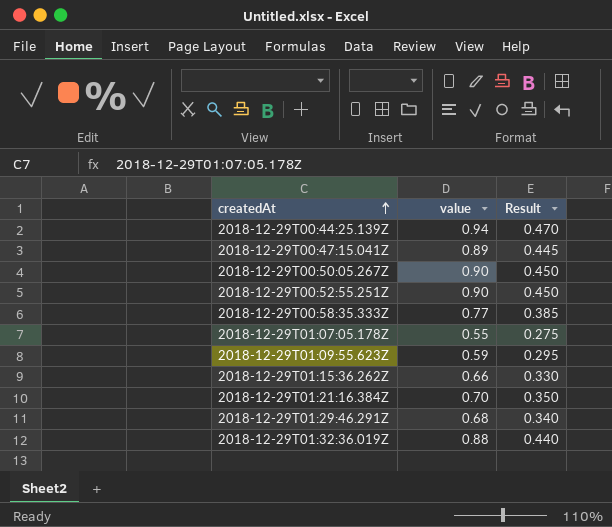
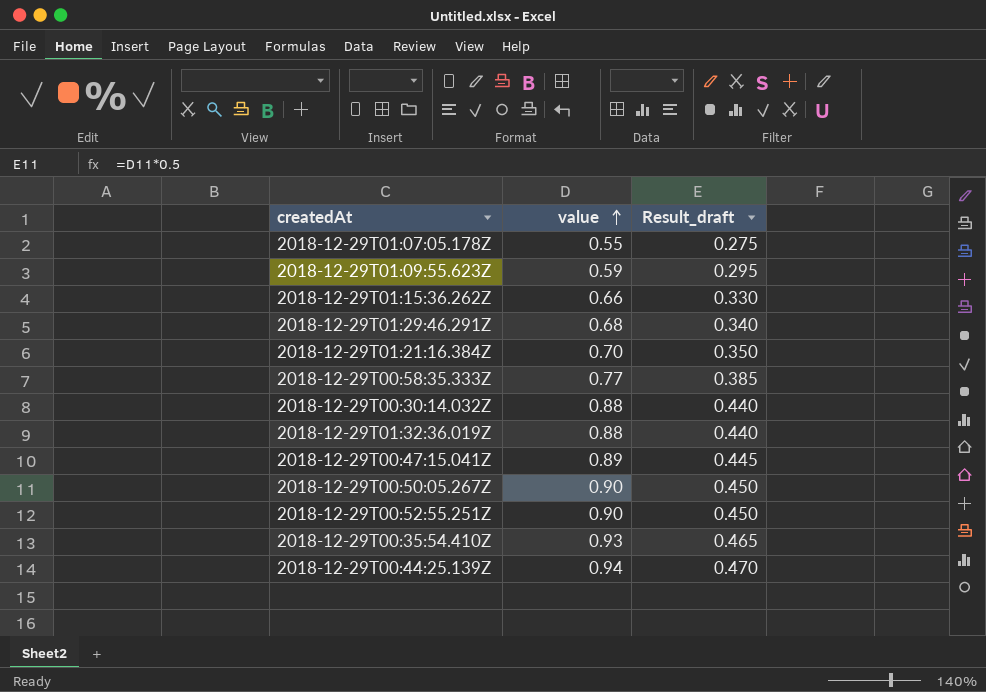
row order: createdAt ascending -> value ascending
column name: Result -> Result_draft
row 2018-12-29T00:30:14.032Z: none -> 0.88 | 0.440
row 2018-12-29T00:35:54.410Z: none -> 0.93 | 0.465

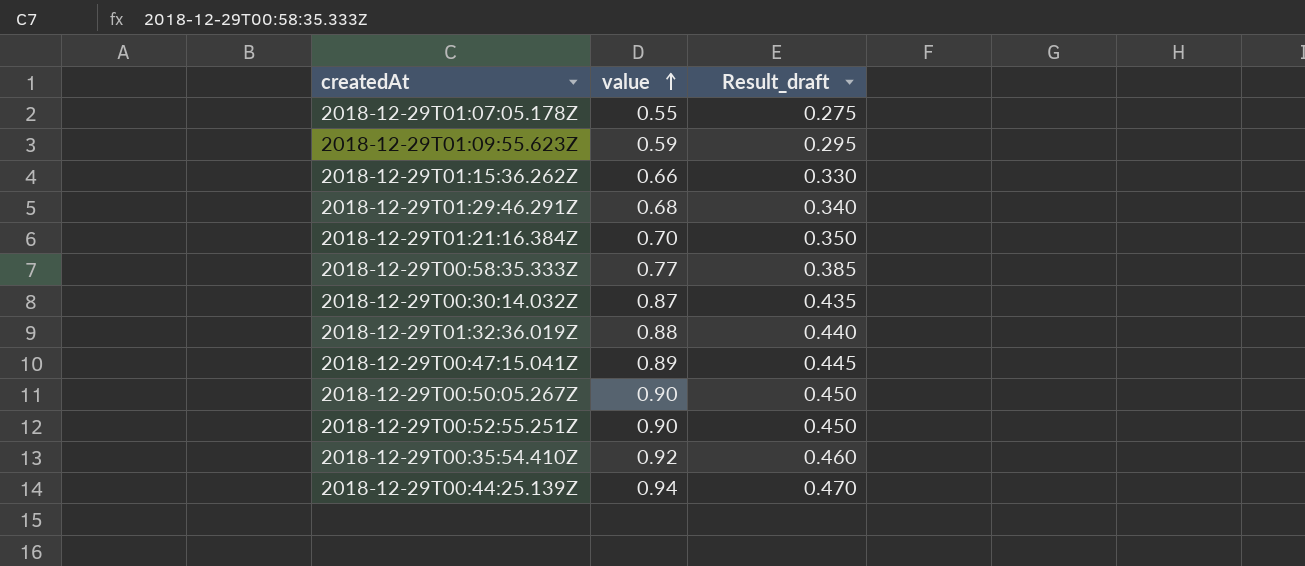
2018-12-29T00:30:14.032Z | value: 0.88 -> 0.87
2018-12-29T00:30:14.032Z | Result_draft: 0.440 -> 0.435
2018-12-29T00:35:54.410Z | value: 0.93 -> 0.92
2018-12-29T00:35:54.410Z | Result_draft: 0.465 -> 0.460

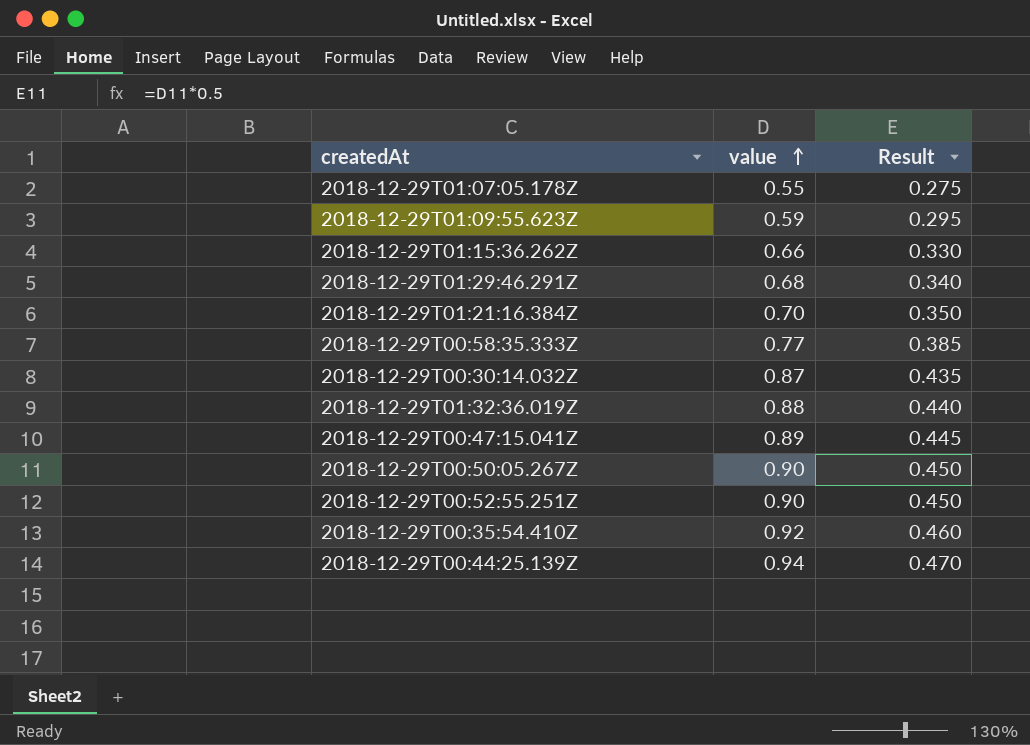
column name: Result_draft -> Result

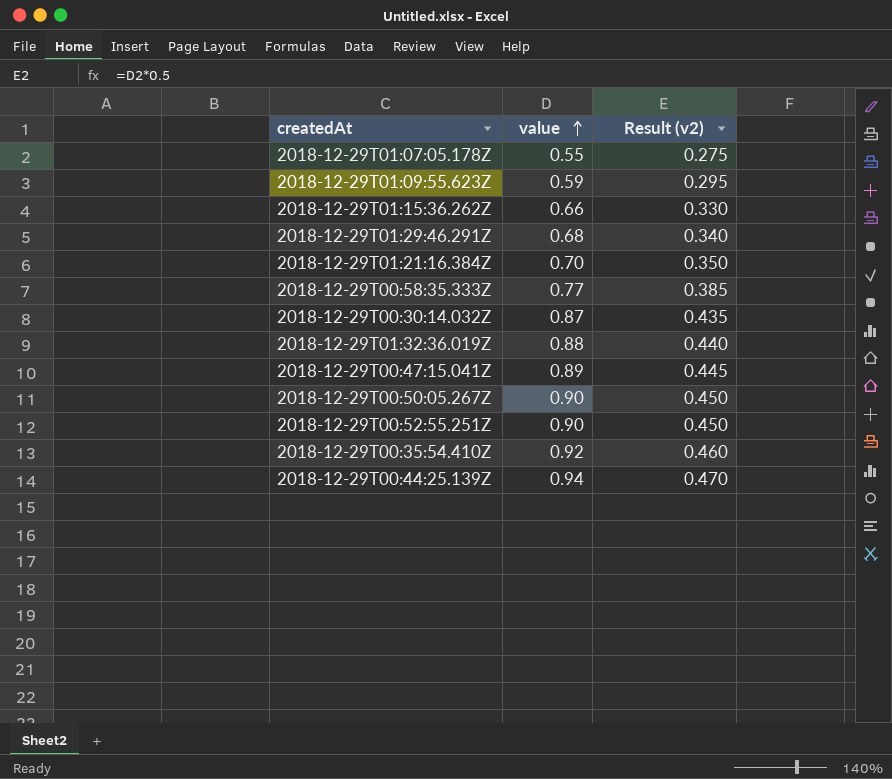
column name: Result -> Result (v2)

